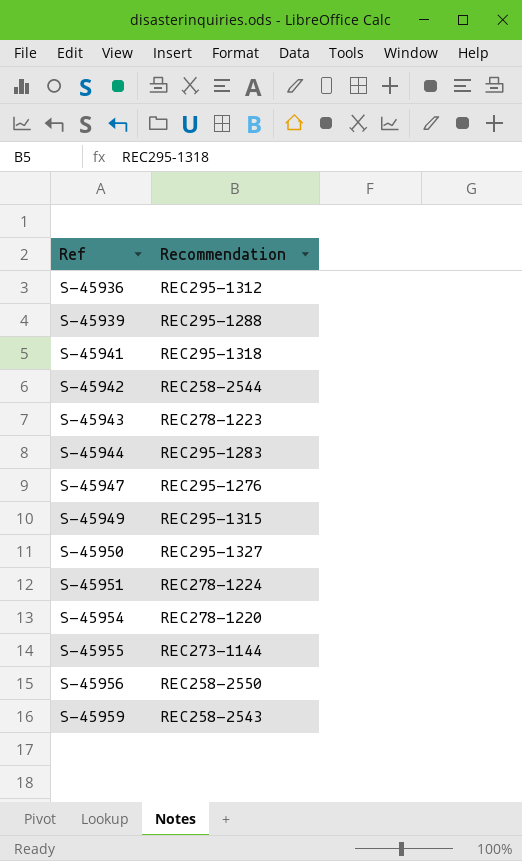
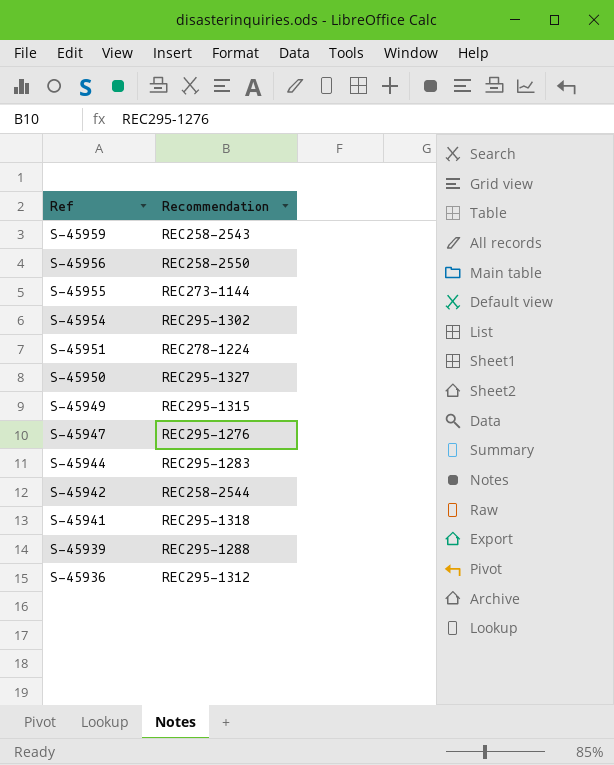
row order: Ref ascending -> Ref descending
row S-45943: REC278-1223 -> none
S-45954 | Recommendation: REC278-1220 -> REC295-1302

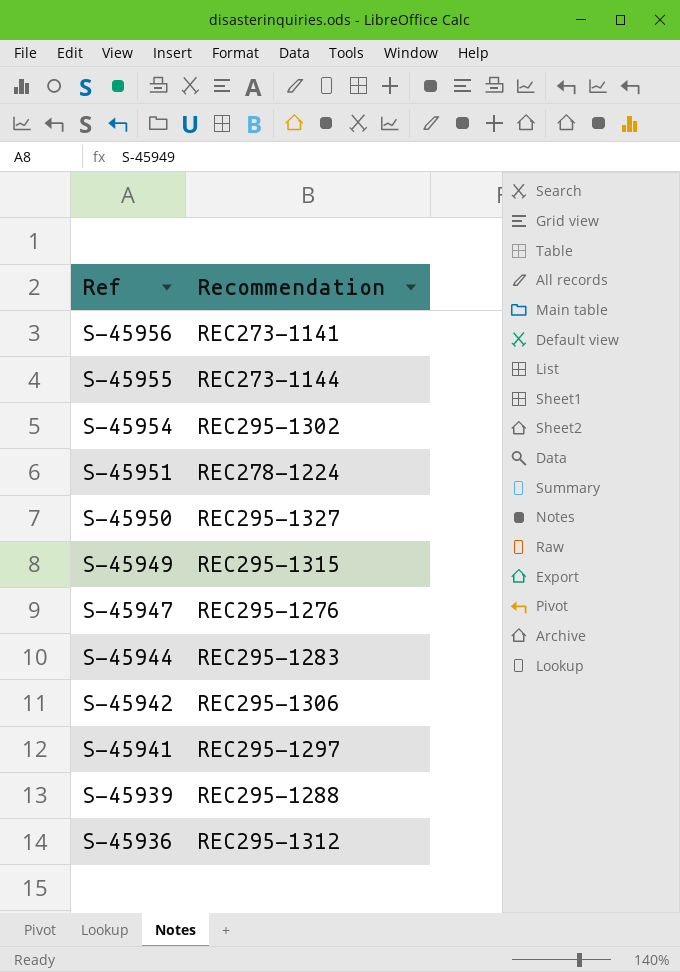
row S-45959: REC258-2543 -> none
S-45956 | Recommendation: REC258-2550 -> REC273-1141
S-45942 | Recommendation: REC258-2544 -> REC295-1306
S-45941 | Recommendation: REC295-1318 -> REC295-1297

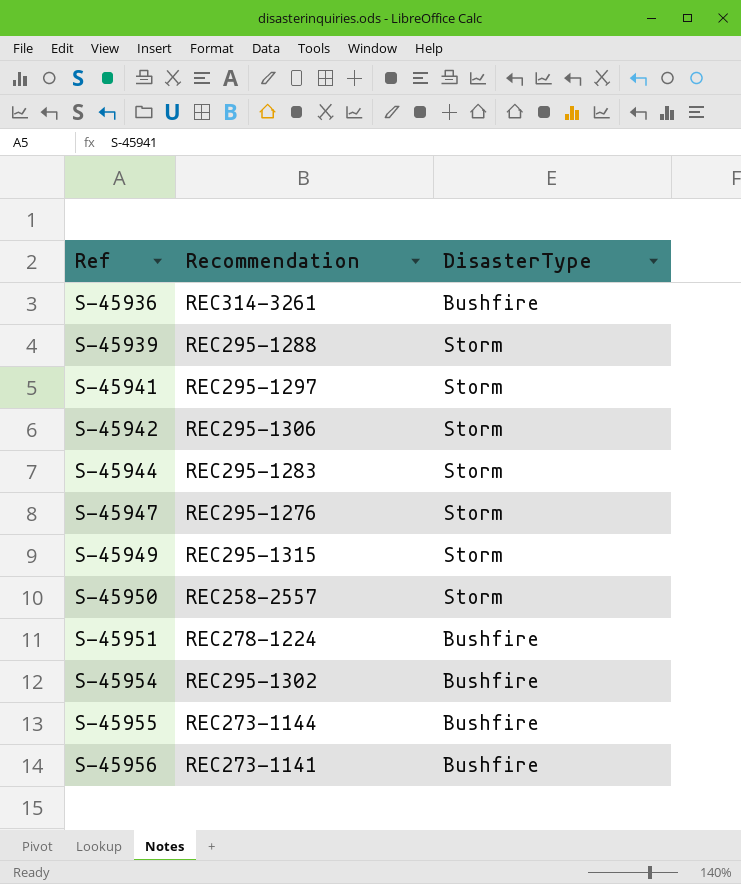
row order: Ref descending -> Ref ascending
column DisasterType | position: none -> 3
S-45936 | Recommendation: REC295-1312 -> REC314-3261
S-45950 | Recommendation: REC295-1327 -> REC258-2557

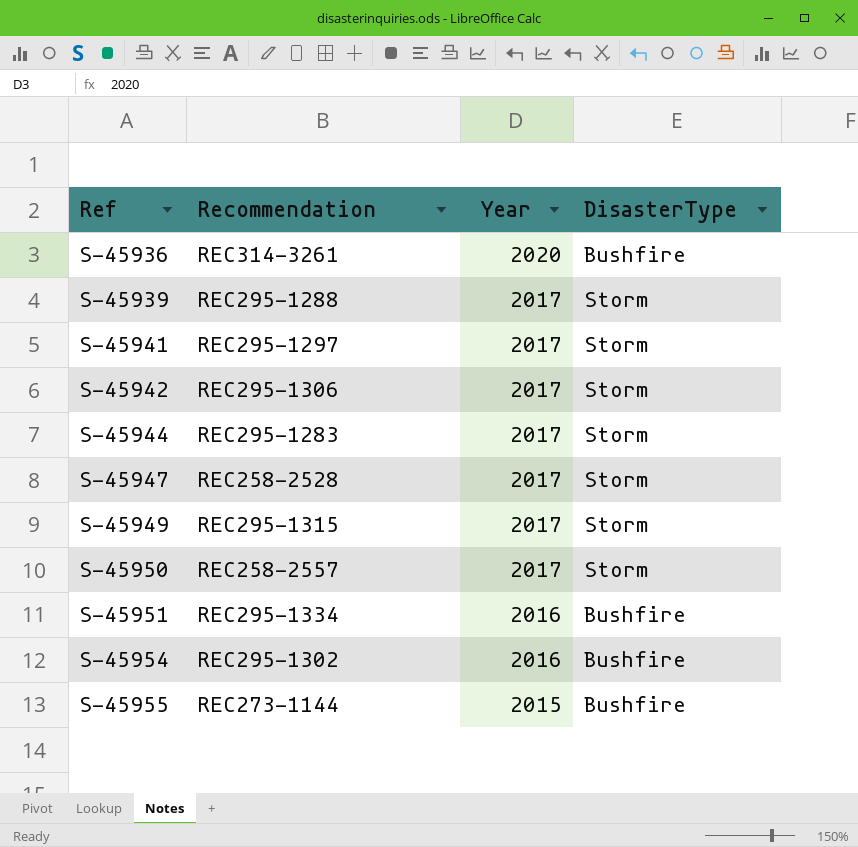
column Year | position: none -> 3
row S-45956: REC273-1141 | Bushfire -> none
S-45947 | Recommendation: REC295-1276 -> REC258-2528
S-45951 | Recommendation: REC278-1224 -> REC295-1334

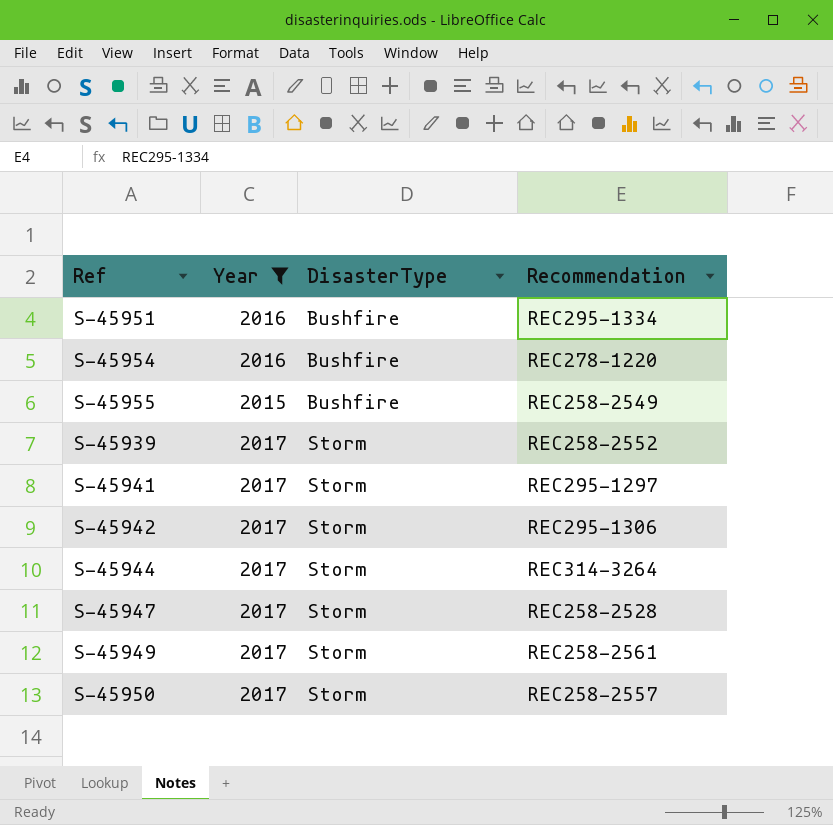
filter: none -> Year != 2020
row order: Ref ascending -> DisasterType ascending
column Recommendation | position: 2 -> 4
S-45954 | Recommendation: REC295-1302 -> REC278-1220
S-45955 | Recommendation: REC273-1144 -> REC258-2549
S-45939 | Recommendation: REC295-1288 -> REC258-2552
S-45944 | Recommendation: REC295-1283 -> REC314-3264
S-45949 | Recommendation: REC295-1315 -> REC258-2561

